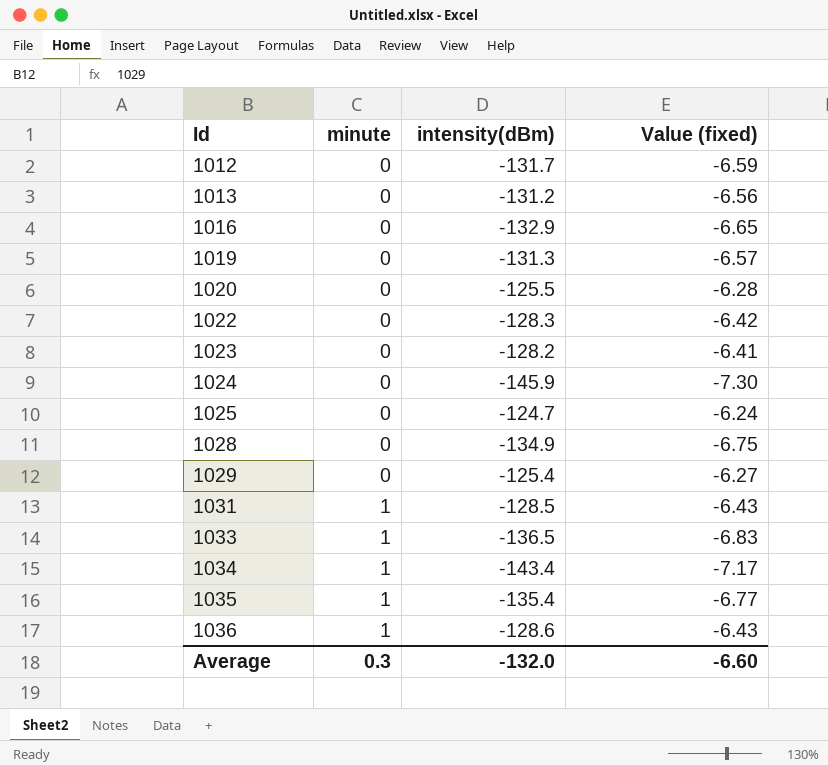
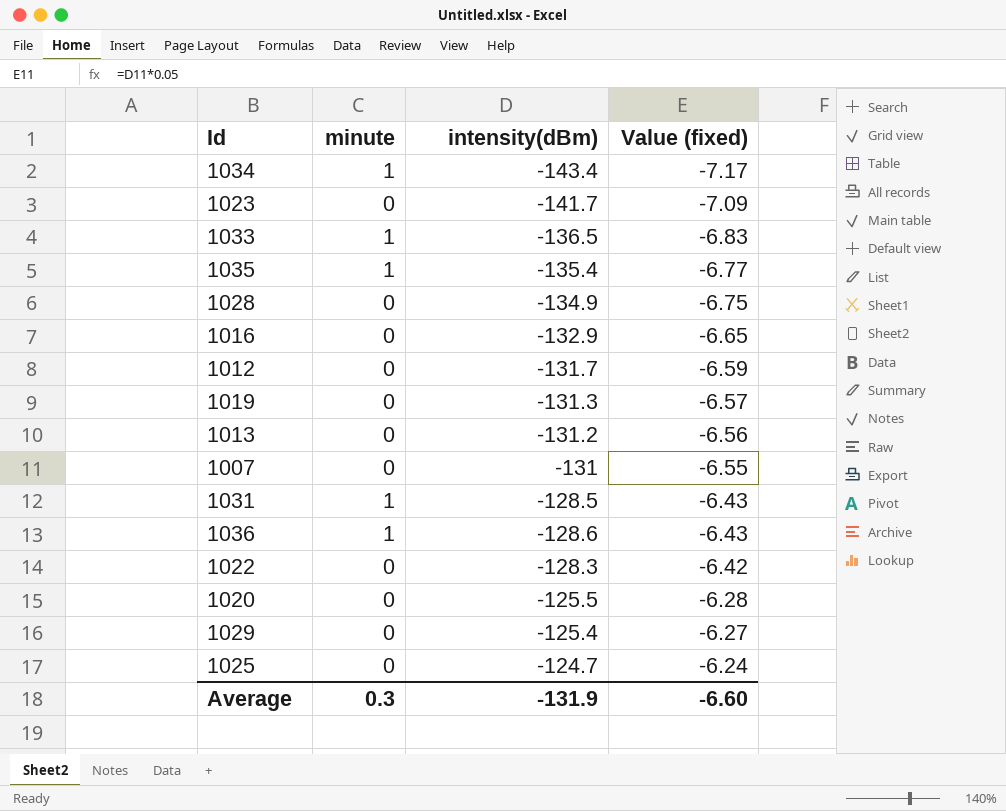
row order: Id ascending -> Value (fixed) ascending
row 1024: 0 | -145.9 | -7.30 -> none
1023 | intensity(dBm): -128.2 -> -141.7
1023 | Value (fixed): -6.41 -> -7.09
row 1007: none -> 0 | -131 | -6.55
Average | intensity(dBm): -132.0 -> -131.9

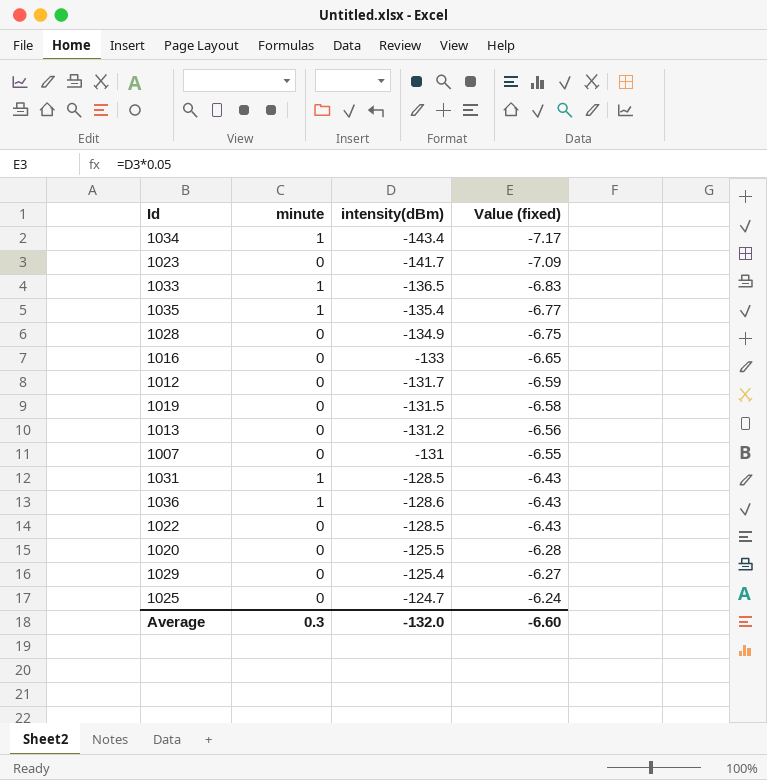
1016 | intensity(dBm): -132.9 -> -133
1019 | intensity(dBm): -131.3 -> -131.5
1019 | Value (fixed): -6.57 -> -6.58
1022 | intensity(dBm): -128.3 -> -128.5
1022 | Value (fixed): -6.42 -> -6.43
Average | intensity(dBm): -131.9 -> -132.0

